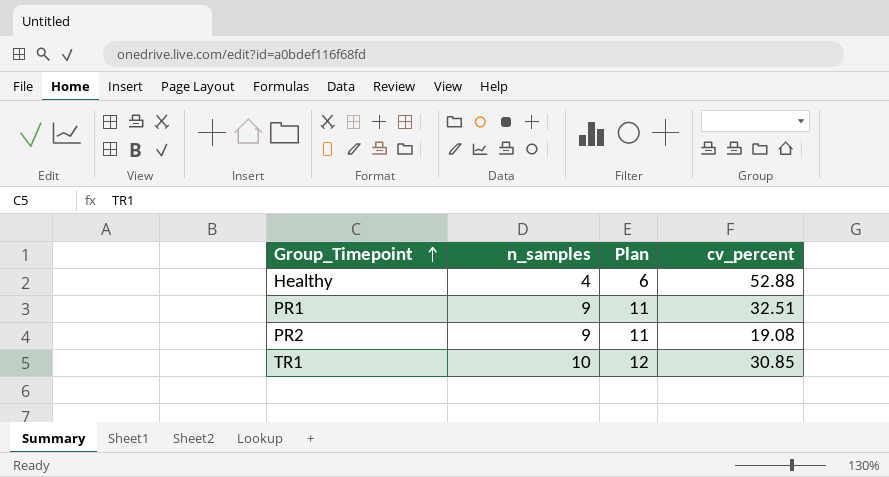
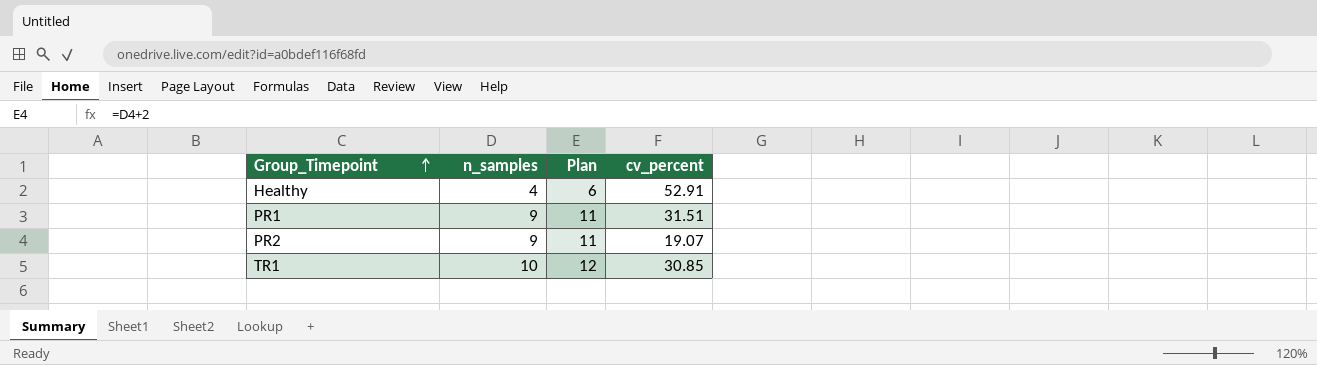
Healthy | cv_percent: 52.88 -> 52.91
PR1 | cv_percent: 32.51 -> 31.51
PR2 | cv_percent: 19.08 -> 19.07

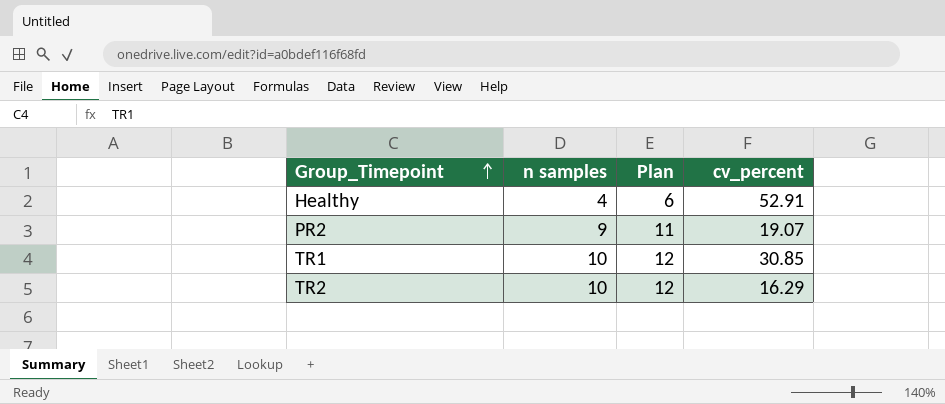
column name: n_samples -> n samples
row PR1: 9 | 11 | 31.51 -> none
row TR2: none -> 10 | 12 | 16.29

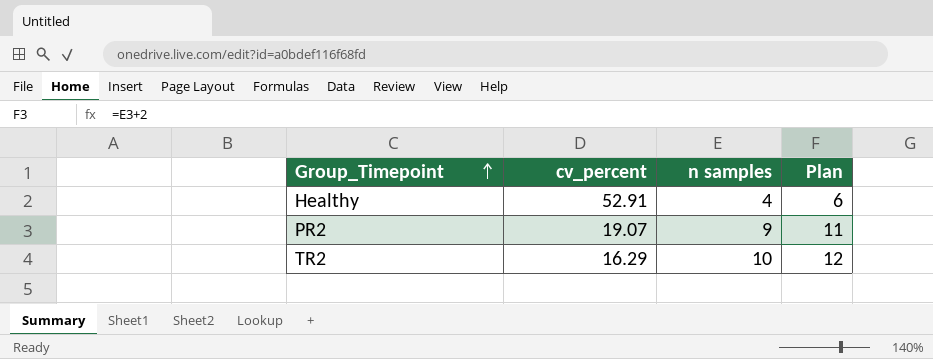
column cv_percent | position: 4 -> 2
row TR1: 10 | 12 | 30.85 -> none

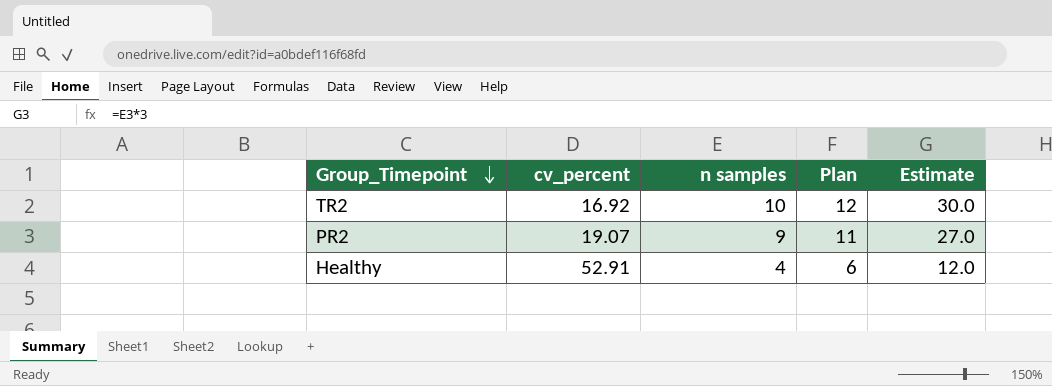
row order: Group_Timepoint ascending -> Group_Timepoint descending
column Estimate | formula: none -> [n samples] * 3
TR2 | cv_percent: 16.29 -> 16.92

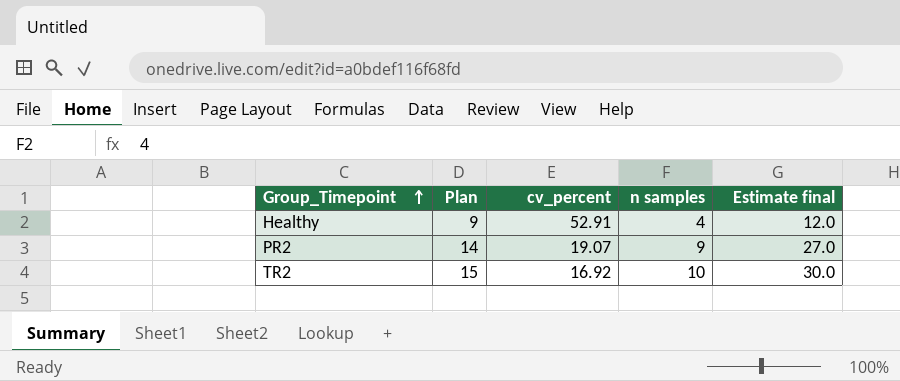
row order: Group_Timepoint descending -> Group_Timepoint ascending
column Plan | formula: [n samples] + 2 -> [n samples] + 5
column Plan | position: 4 -> 2
column name: Estimate -> Estimate final

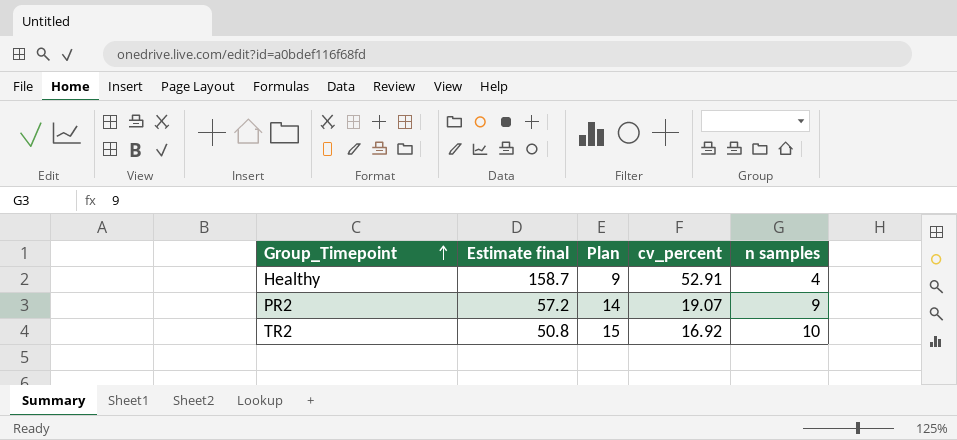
column Estimate final | formula: [n samples] * 3 -> [cv_percent] * 3
column Estimate final | position: 5 -> 2

